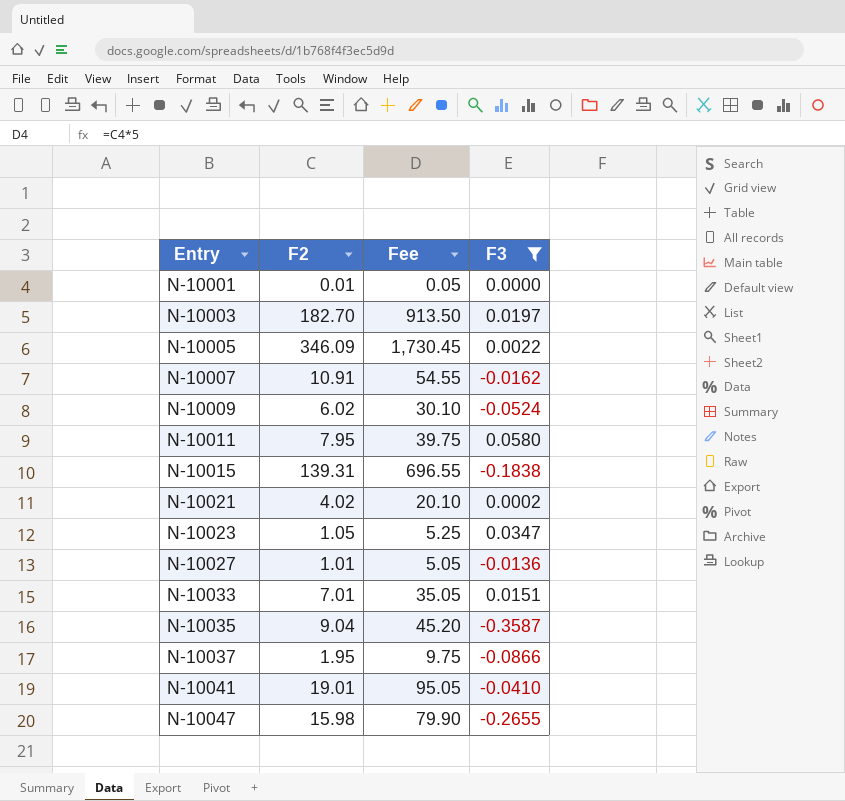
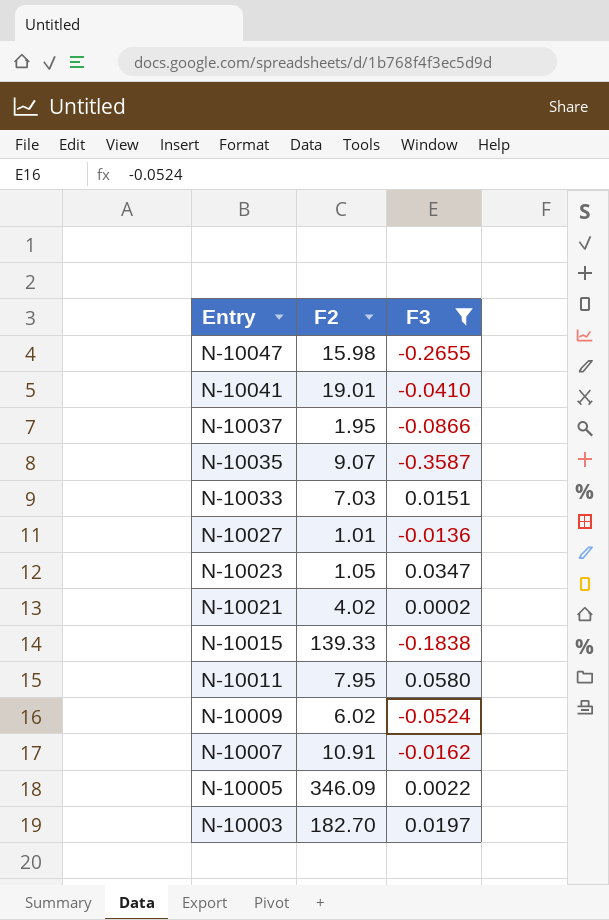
row order: Entry ascending -> Entry descending
column Fee | formula: [F2] * 5 -> none
row N-10001: 0.01 | 0.05 | 0.0000 -> none
N-10035 | F2: 9.04 -> 9.07
N-10033 | F2: 7.01 -> 7.03
N-10015 | F2: 139.31 -> 139.33

